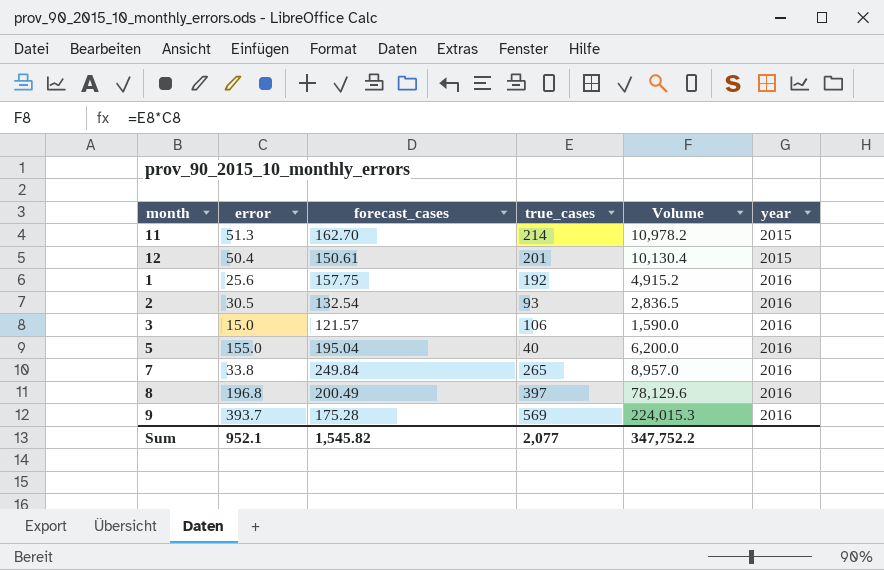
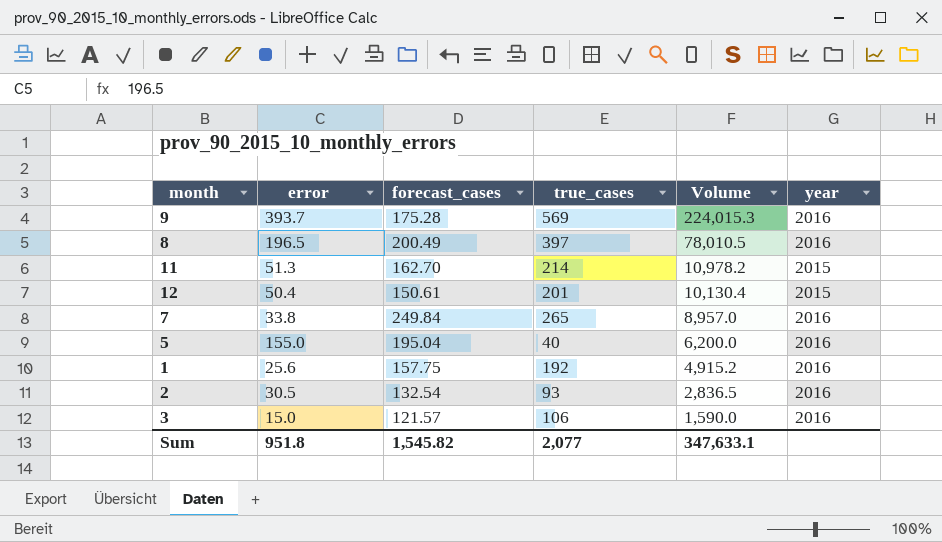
row order: year ascending -> Volume descending
8 | error: 196.8 -> 196.5
8 | Volume: 78,129.6 -> 78,010.5
Sum | error: 952.1 -> 951.8
Sum | Volume: 347,752.2 -> 347,633.1

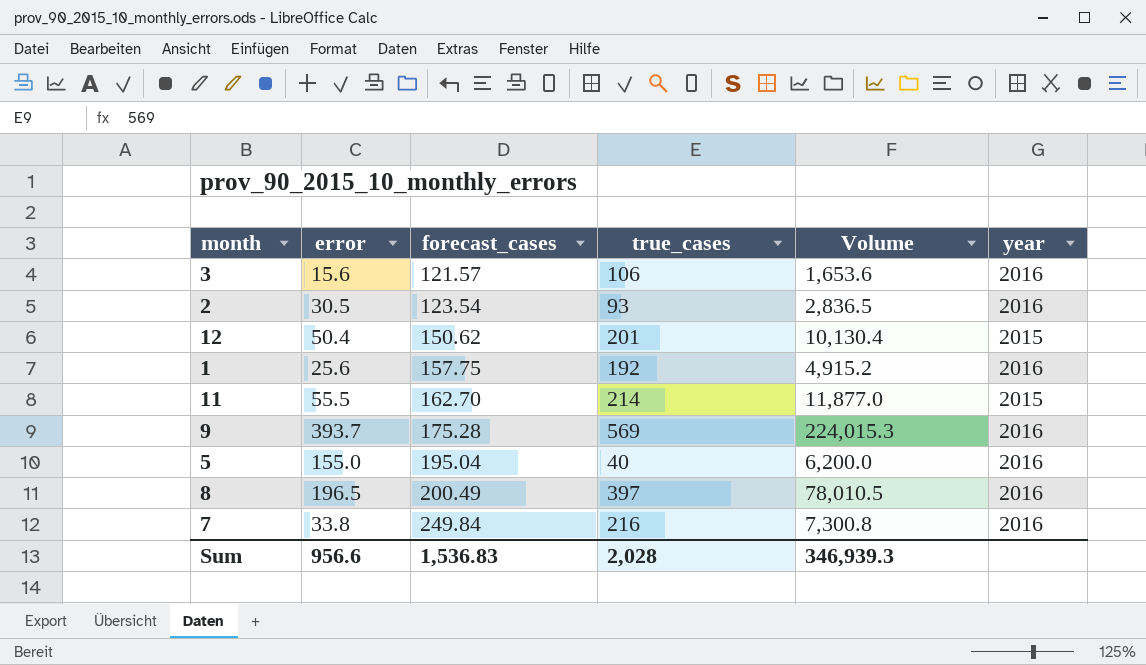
row order: Volume descending -> forecast_cases ascending
3 | error: 15.0 -> 15.6
3 | Volume: 1,590.0 -> 1,653.6
2 | forecast_cases: 132.54 -> 123.54
12 | forecast_cases: 150.61 -> 150.62
11 | error: 51.3 -> 55.5
11 | Volume: 10,978.2 -> 11,877.0
7 | true_cases: 265 -> 216
7 | Volume: 8,957.0 -> 7,300.8
Sum | error: 951.8 -> 956.6
Sum | forecast_cases: 1,545.82 -> 1,536.83
Sum | true_cases: 2,077 -> 2,028
Sum | Volume: 347,633.1 -> 346,939.3

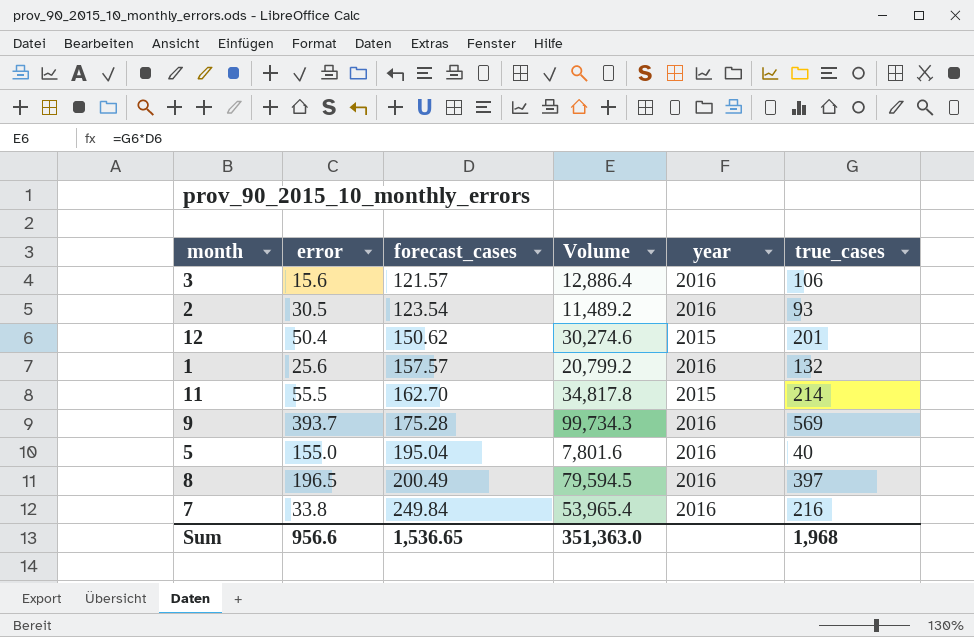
column Volume | formula: [error] * [true_cases] -> [forecast_cases] * [true_cases]
column true_cases | position: 4 -> 6
1 | forecast_cases: 157.75 -> 157.57
1 | true_cases: 192 -> 132
Sum | forecast_cases: 1,536.83 -> 1,536.65
Sum | Volume: 346,939.3 -> 351,363.0
Sum | true_cases: 2,028 -> 1,968

